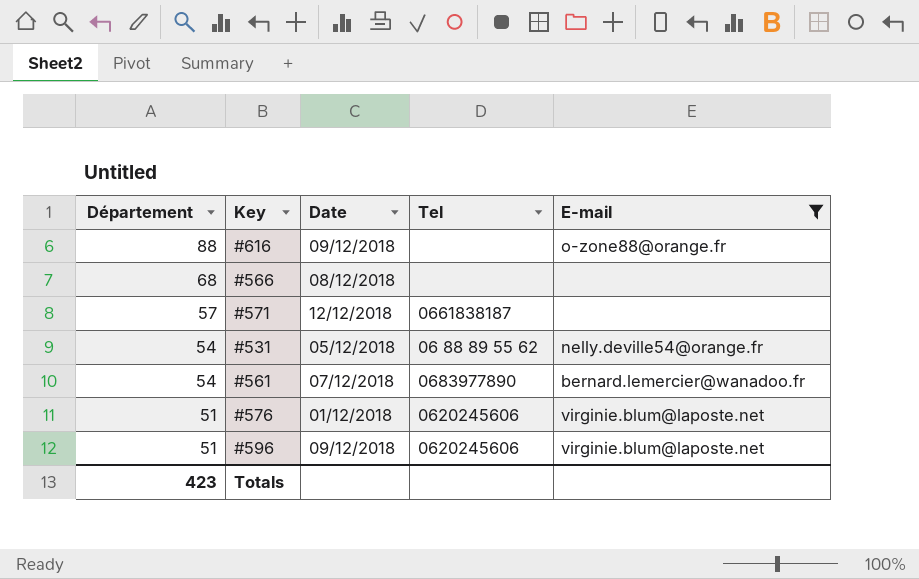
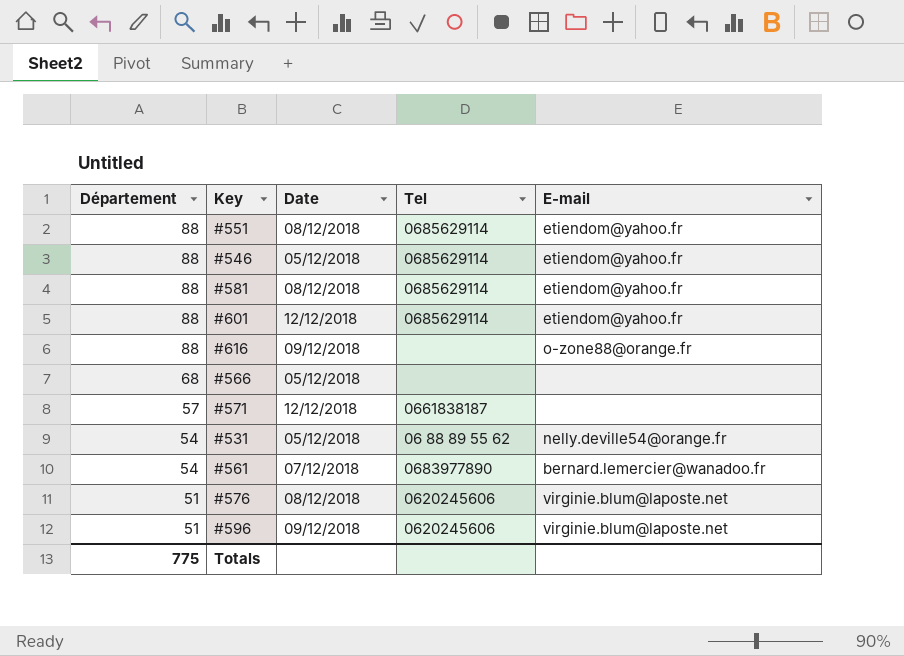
filter: E-mail != etiendom@yahoo.fr -> none
#566 | Date: 08/12/2018 -> 05/12/2018
#576 | Date: 01/12/2018 -> 08/12/2018
Totals | Département: 423 -> 775

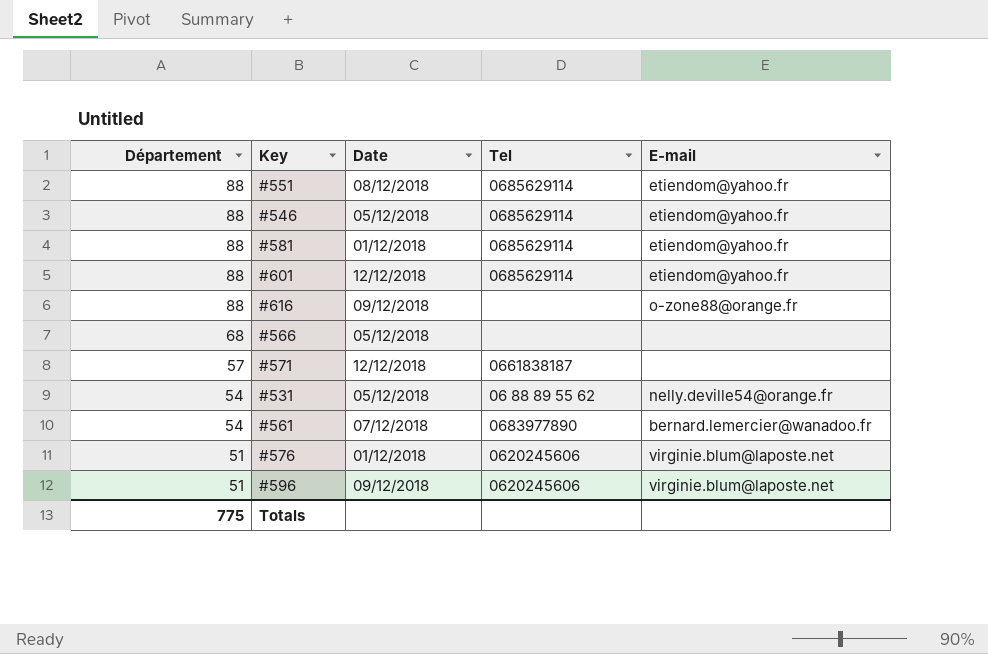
#581 | Date: 08/12/2018 -> 01/12/2018
#576 | Date: 08/12/2018 -> 01/12/2018

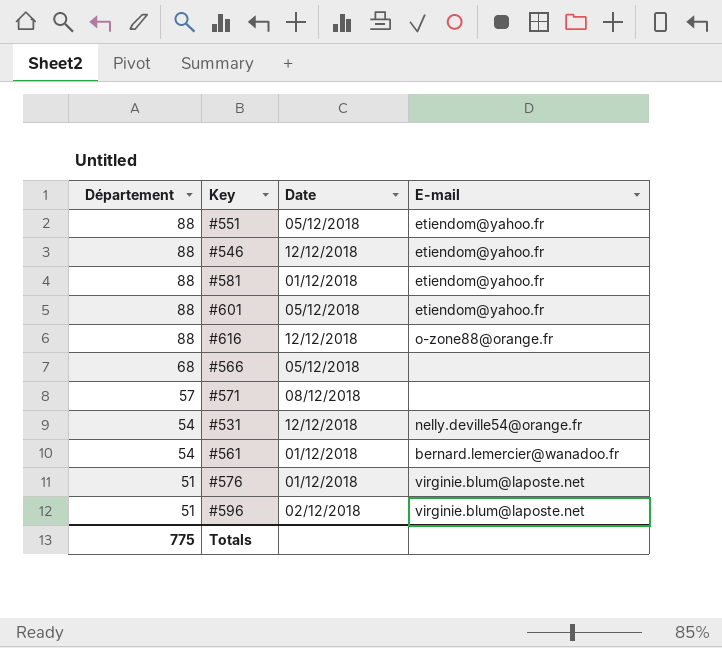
column Tel | position: 4 -> none
#551 | Date: 08/12/2018 -> 05/12/2018
#546 | Date: 05/12/2018 -> 12/12/2018
#601 | Date: 12/12/2018 -> 05/12/2018
#616 | Date: 09/12/2018 -> 12/12/2018
#571 | Date: 12/12/2018 -> 08/12/2018
#531 | Date: 05/12/2018 -> 12/12/2018
#561 | Date: 07/12/2018 -> 01/12/2018
#596 | Date: 09/12/2018 -> 02/12/2018

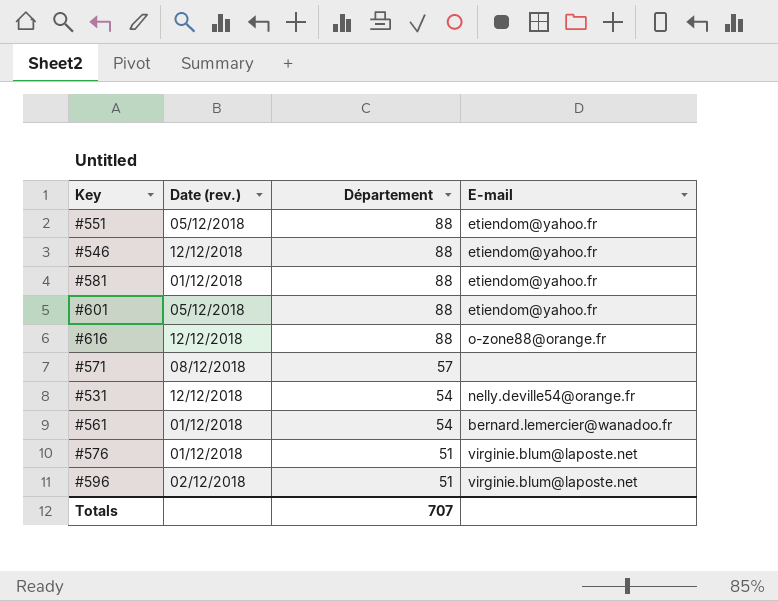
column name: Date -> Date (rev.)
column Département | position: 1 -> 3
row #566: 68 | 05/12/2018 | none -> none
Totals | Département: 775 -> 707

